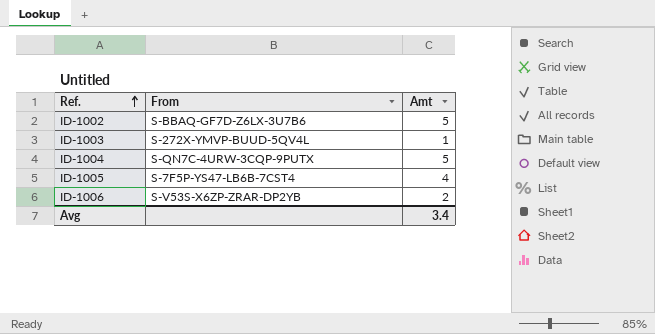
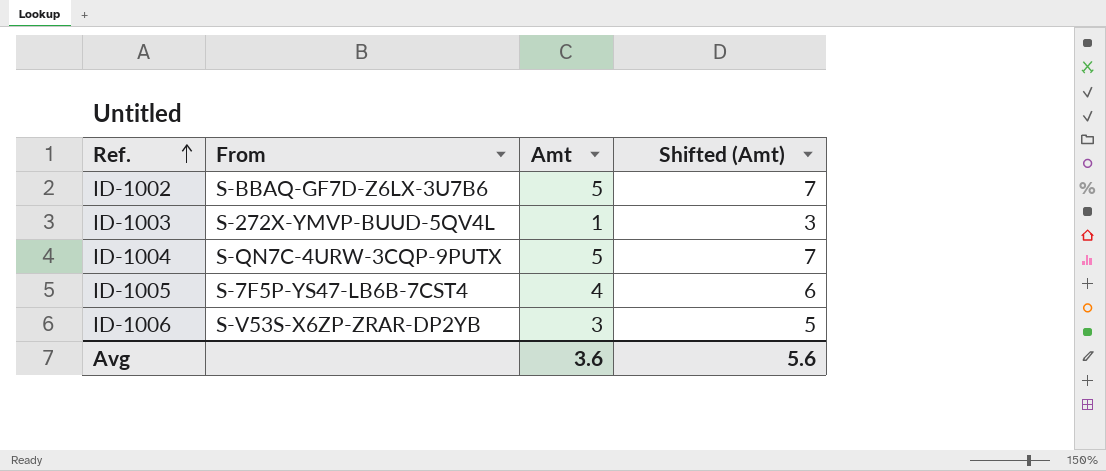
column Shifted (Amt) | formula: none -> [Amt] + 2
ID-1006 | Amt: 2 -> 3
Avg | Amt: 3.4 -> 3.6

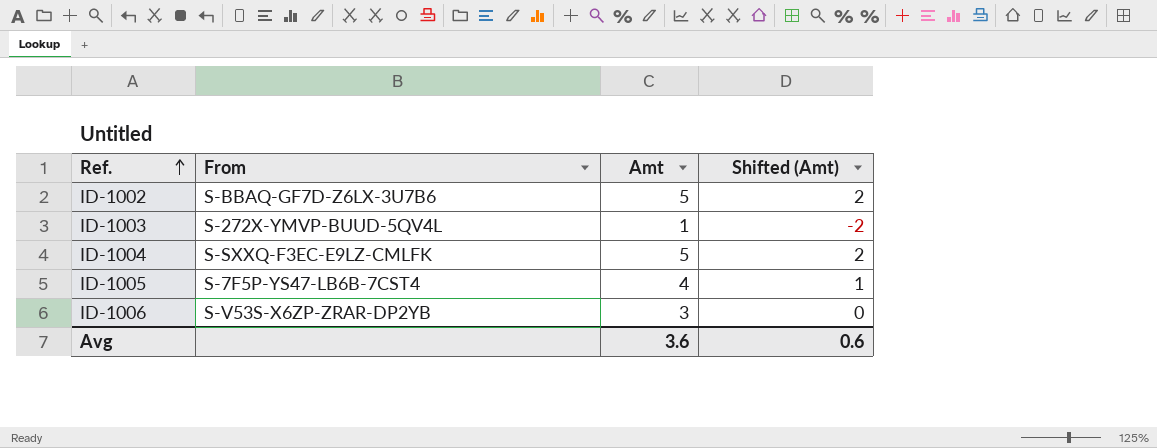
column Shifted (Amt) | formula: [Amt] + 2 -> [Amt] - 3
ID-1004 | From: S-QN7C-4URW-3CQP-9PUTX -> S-SXXQ-F3EC-E9LZ-CMLFK
Avg | Shifted (Amt): 5.6 -> 0.6

